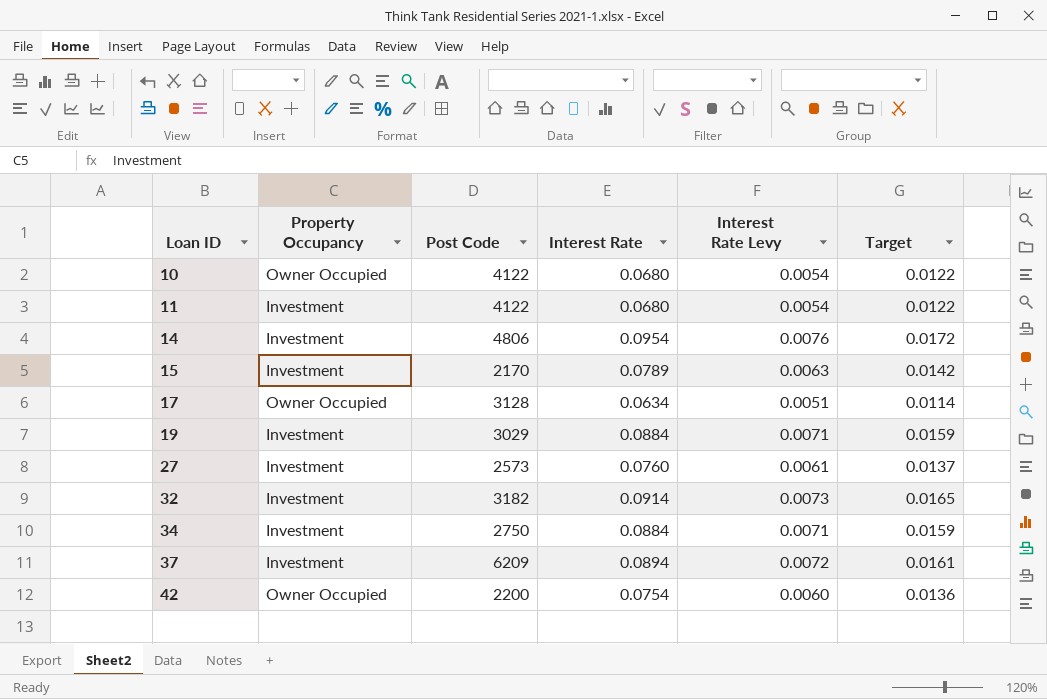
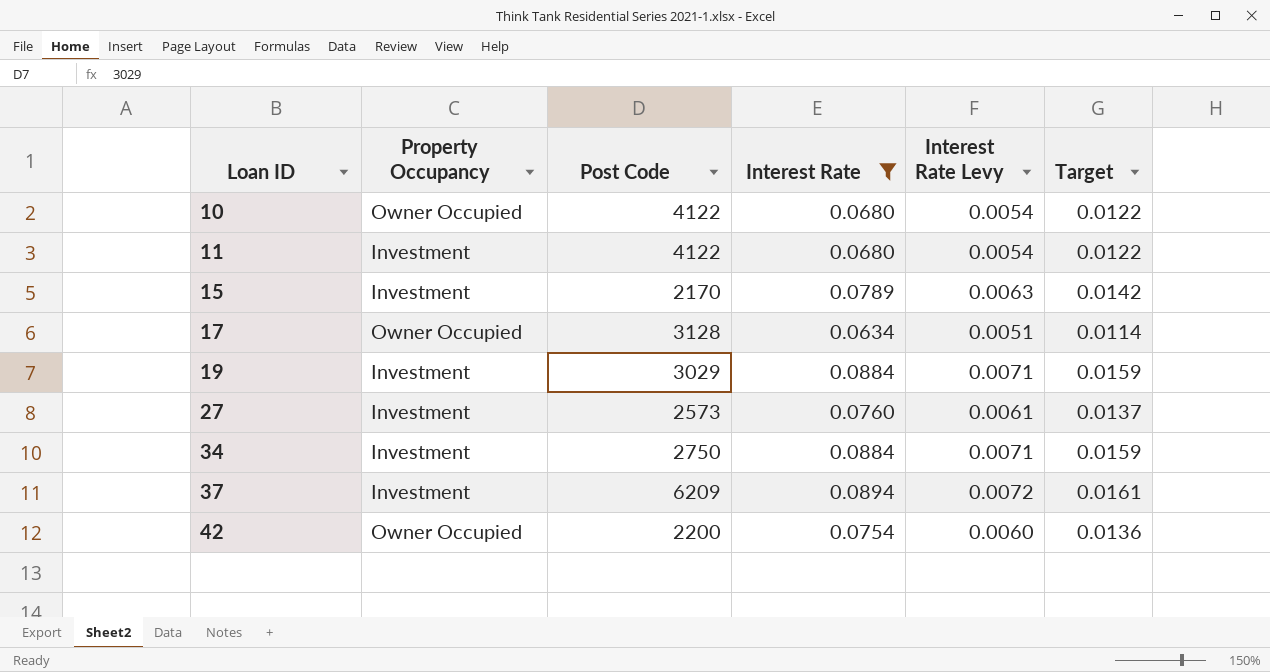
filter: none -> Interest Rate <= 0.0894

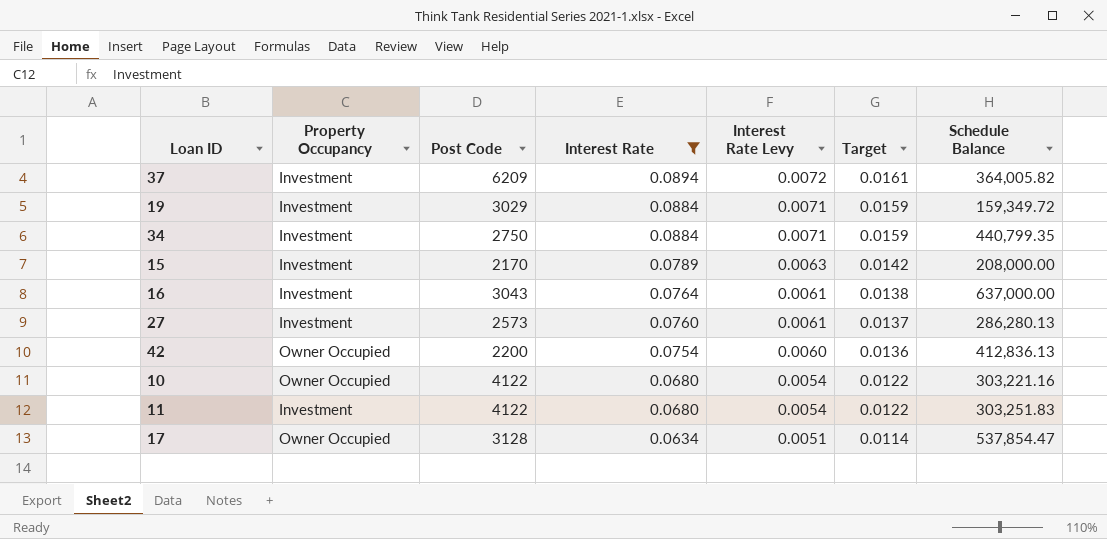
row order: Loan ID ascending -> Interest Rate descending
column Schedule Balance | position: none -> 7
row 16: none -> Investment | 3043 | 0.0764 | 0.0061 | 0.0138 | 637,000.00

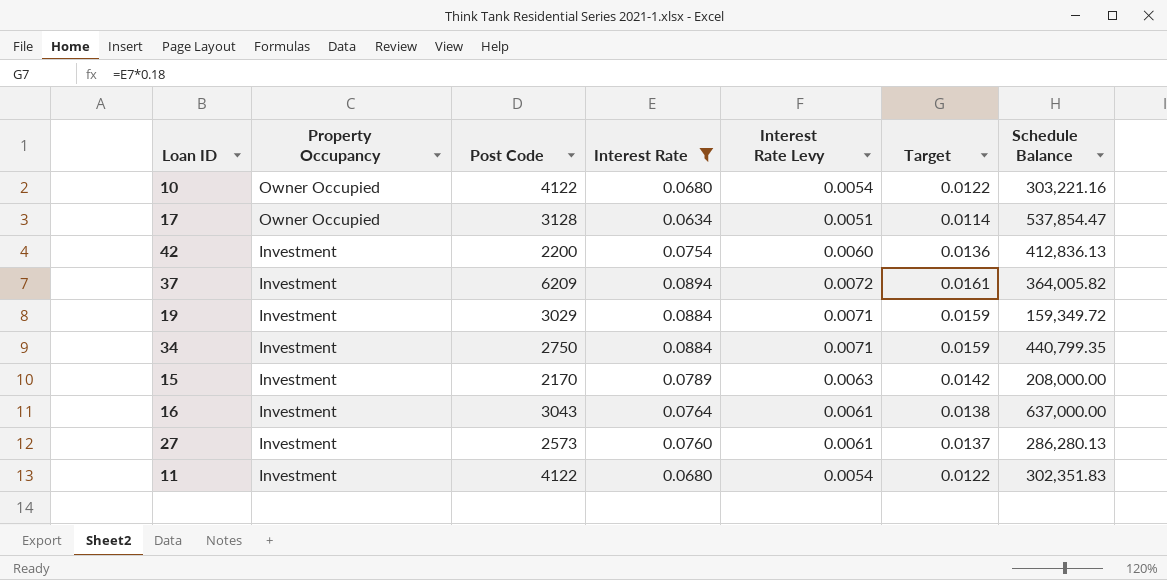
row order: Interest Rate descending -> Property Occupancy descending
42 | Property Occupancy: Owner Occupied -> Investment
11 | Schedule Balance: 303,251.83 -> 302,351.83

